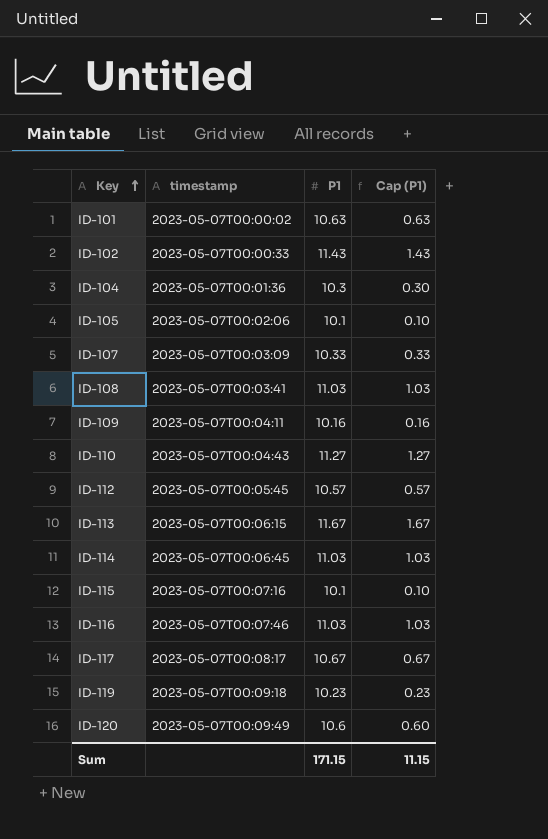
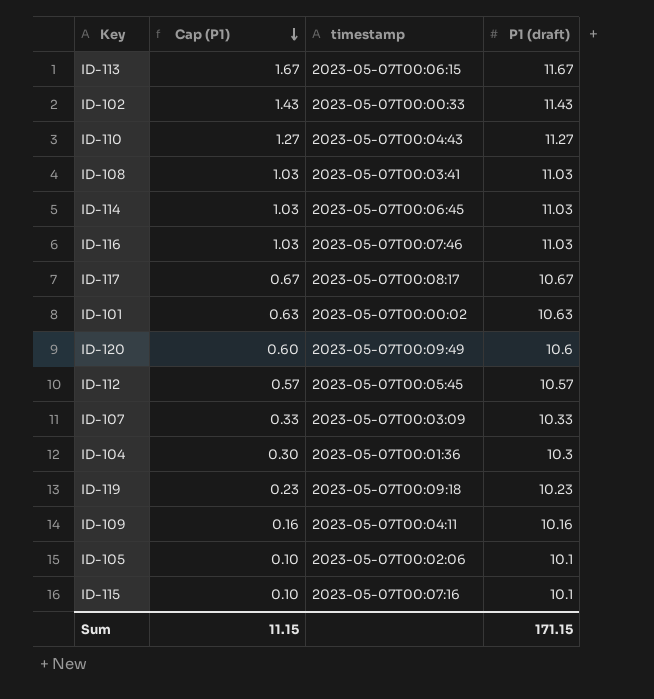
row order: Key ascending -> Cap (P1) descending
column Cap (P1) | position: 4 -> 2
column name: P1 -> P1 (draft)

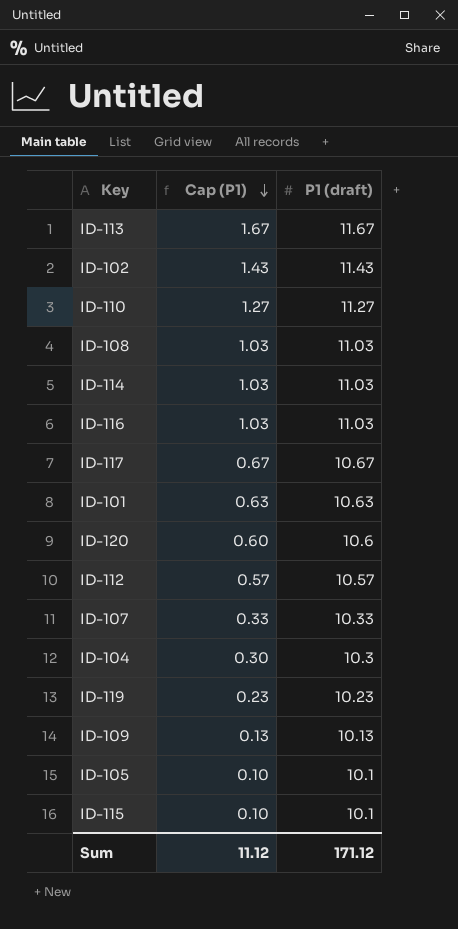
column timestamp | position: 3 -> none
ID-109 | Cap (P1): 0.16 -> 0.13
ID-109 | P1 (draft): 10.16 -> 10.13
Sum | Cap (P1): 11.15 -> 11.12
Sum | P1 (draft): 171.15 -> 171.12

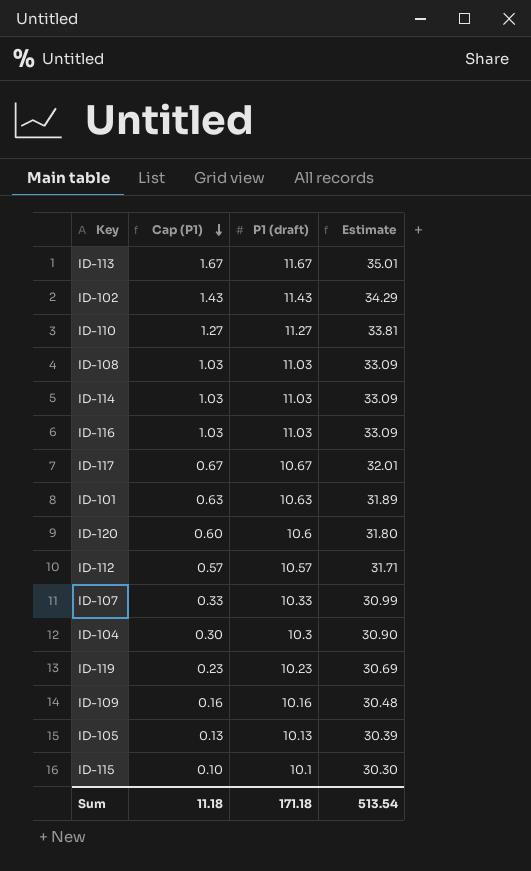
column Estimate | formula: none -> [P1 (draft)] * 3
ID-109 | Cap (P1): 0.13 -> 0.16
ID-109 | P1 (draft): 10.13 -> 10.16
ID-105 | Cap (P1): 0.10 -> 0.13
ID-105 | P1 (draft): 10.1 -> 10.13
Sum | Cap (P1): 11.12 -> 11.18
Sum | P1 (draft): 171.12 -> 171.18

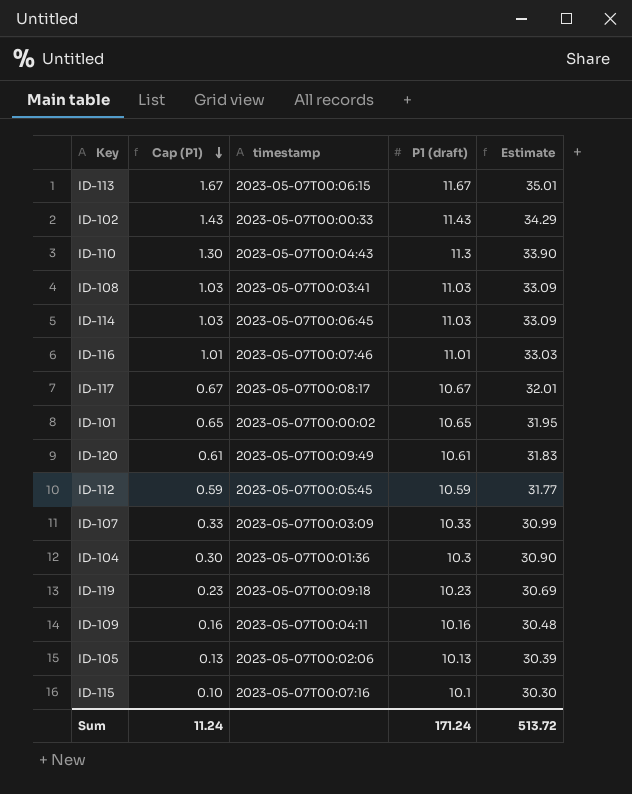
column timestamp | position: none -> 3
ID-110 | Cap (P1): 1.27 -> 1.30
ID-110 | P1 (draft): 11.27 -> 11.3
ID-110 | Estimate: 33.81 -> 33.90
ID-116 | Cap (P1): 1.03 -> 1.01
ID-116 | P1 (draft): 11.03 -> 11.01
ID-116 | Estimate: 33.09 -> 33.03
ID-101 | Cap (P1): 0.63 -> 0.65
ID-101 | P1 (draft): 10.63 -> 10.65
ID-101 | Estimate: 31.89 -> 31.95
ID-120 | Cap (P1): 0.60 -> 0.61
ID-120 | P1 (draft): 10.6 -> 10.61
ID-120 | Estimate: 31.80 -> 31.83
ID-112 | Cap (P1): 0.57 -> 0.59
ID-112 | P1 (draft): 10.57 -> 10.59
ID-112 | Estimate: 31.71 -> 31.77
Sum | Cap (P1): 11.18 -> 11.24
Sum | P1 (draft): 171.18 -> 171.24
Sum | Estimate: 513.54 -> 513.72

